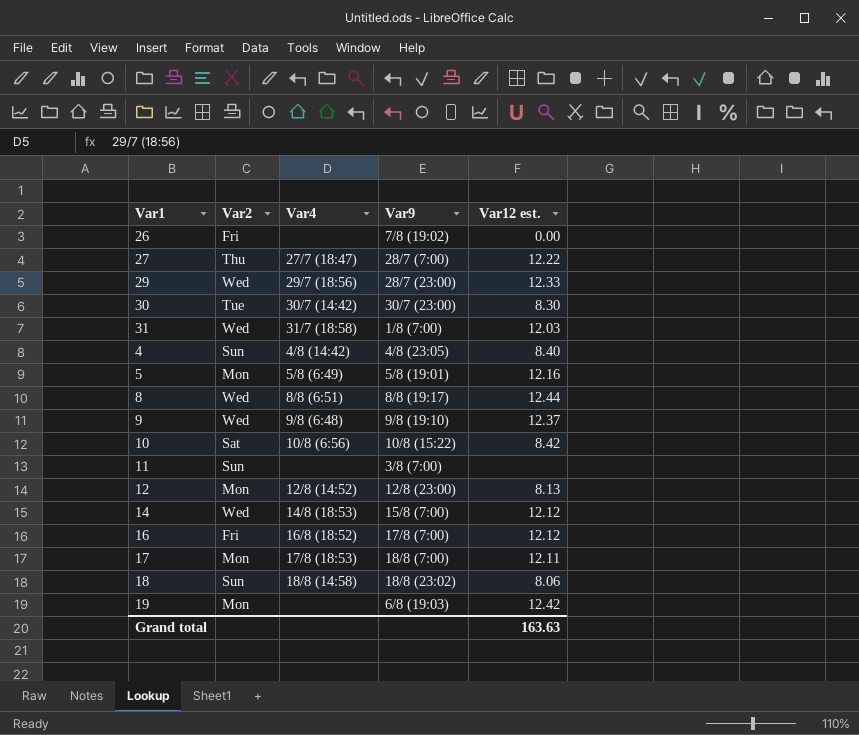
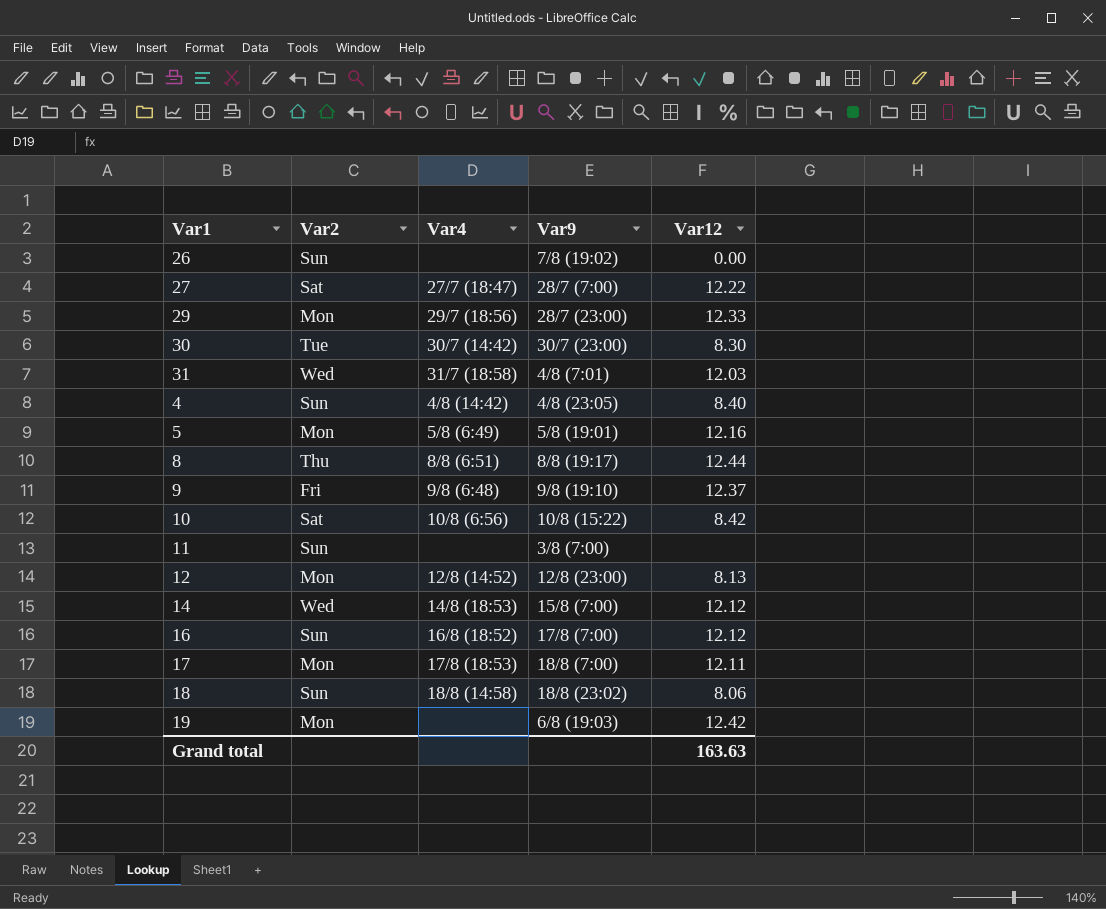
column name: Var12 est. -> Var12
26 | Var2: Fri -> Sun
27 | Var2: Thu -> Sat
29 | Var2: Wed -> Mon
31 | Var9: 1/8 (7:00) -> 4/8 (7:01)
8 | Var2: Wed -> Thu
9 | Var2: Wed -> Fri
16 | Var2: Fri -> Sun

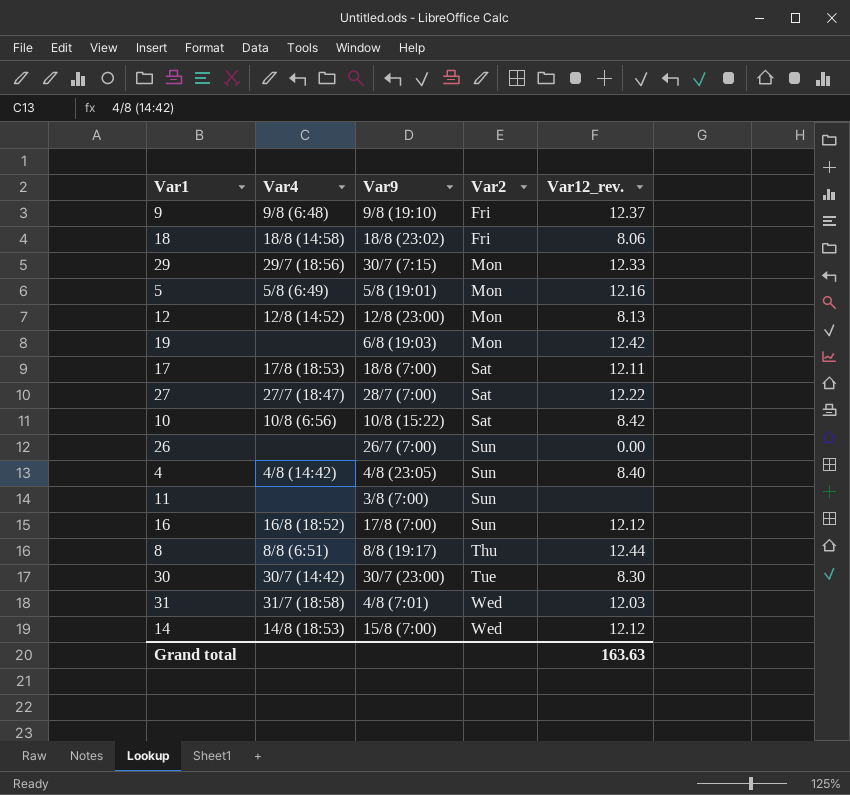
row order: none -> Var2 ascending
column Var2 | position: 2 -> 4
column name: Var12 -> Var12_rev.
18 | Var2: Sun -> Fri
29 | Var9: 28/7 (23:00) -> 30/7 (7:15)
17 | Var2: Mon -> Sat
26 | Var9: 7/8 (19:02) -> 26/7 (7:00)

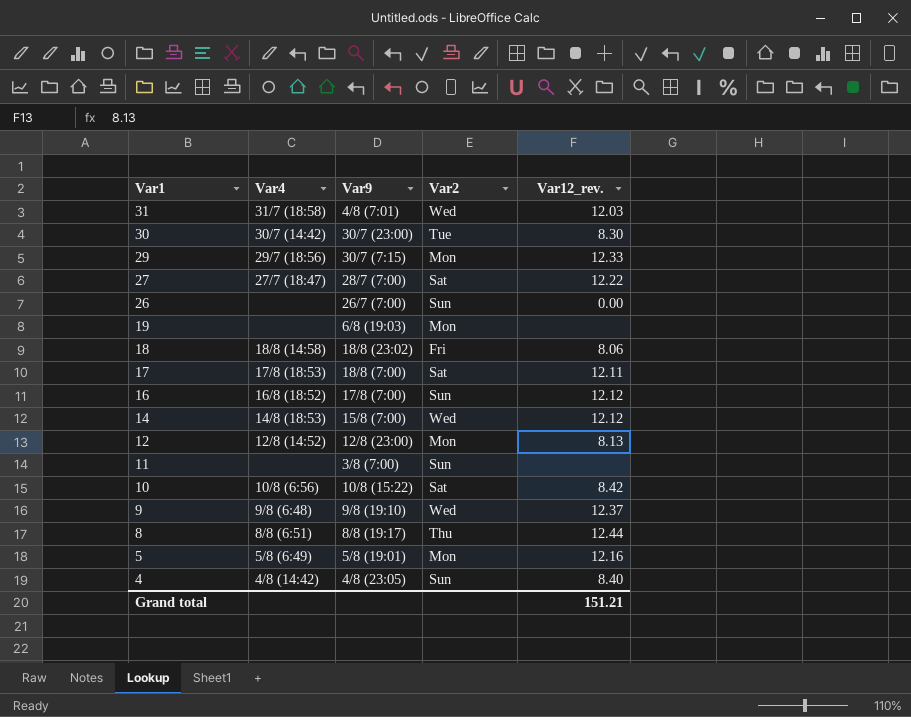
row order: Var2 ascending -> Var1 descending
19 | Var12_rev.: 12.42 -> none
9 | Var2: Fri -> Wed
Grand total | Var12_rev.: 163.63 -> 151.21

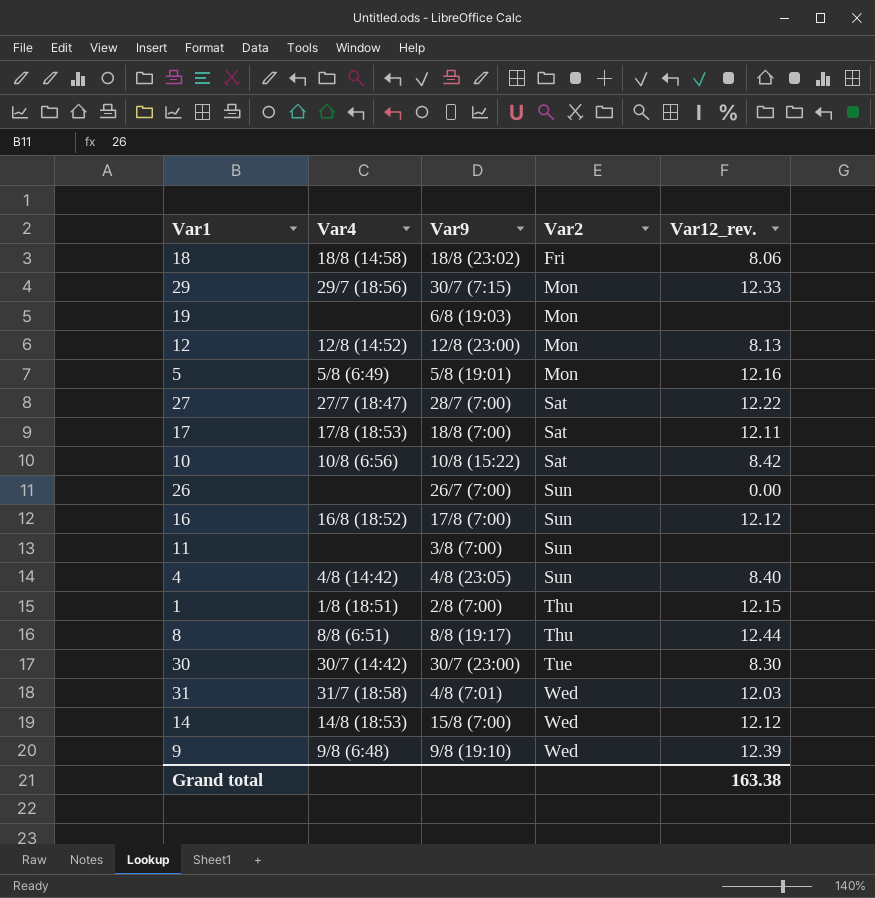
row order: Var1 descending -> Var2 ascending
row 1: none -> 1/8 (18:51) | 2/8 (7:00) | Thu | 12.15
9 | Var12_rev.: 12.37 -> 12.39
Grand total | Var12_rev.: 151.21 -> 163.38

